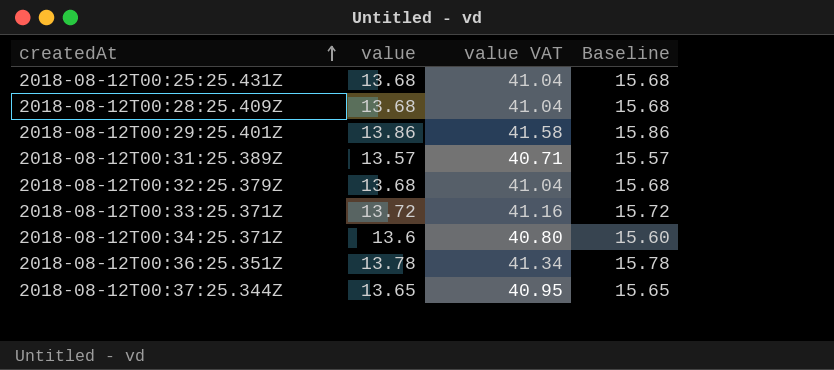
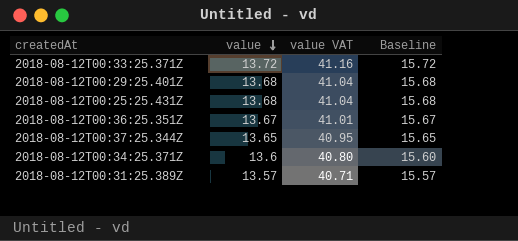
row order: createdAt ascending -> value descending
row 2018-08-12T00:28:25.409Z: 13.68 | 41.04 | 15.68 -> none
row 2018-08-12T00:32:25.379Z: 13.68 | 41.04 | 15.68 -> none
2018-08-12T00:29:25.401Z | value: 13.86 -> 13.68
2018-08-12T00:29:25.401Z | value VAT: 41.58 -> 41.04
2018-08-12T00:29:25.401Z | Baseline: 15.86 -> 15.68
2018-08-12T00:36:25.351Z | value: 13.78 -> 13.67
2018-08-12T00:36:25.351Z | value VAT: 41.34 -> 41.01
2018-08-12T00:36:25.351Z | Baseline: 15.78 -> 15.67

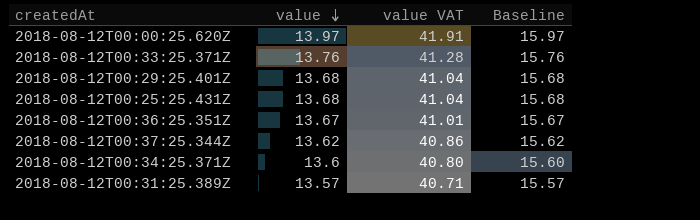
row 2018-08-12T00:00:25.620Z: none -> 13.97 | 41.91 | 15.97
2018-08-12T00:33:25.371Z | value: 13.72 -> 13.76
2018-08-12T00:33:25.371Z | value VAT: 41.16 -> 41.28
2018-08-12T00:33:25.371Z | Baseline: 15.72 -> 15.76
2018-08-12T00:37:25.344Z | value: 13.65 -> 13.62
2018-08-12T00:37:25.344Z | value VAT: 40.95 -> 40.86
2018-08-12T00:37:25.344Z | Baseline: 15.65 -> 15.62

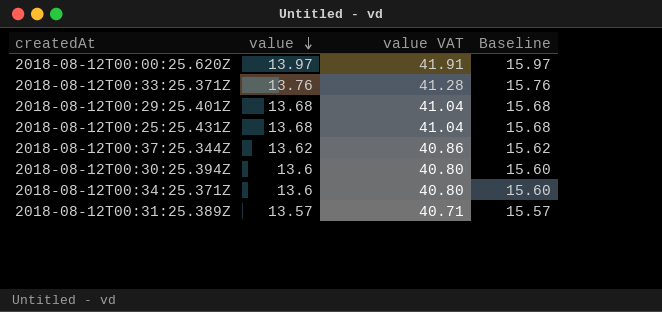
row 2018-08-12T00:36:25.351Z: 13.67 | 41.01 | 15.67 -> none
row 2018-08-12T00:30:25.394Z: none -> 13.6 | 40.80 | 15.60

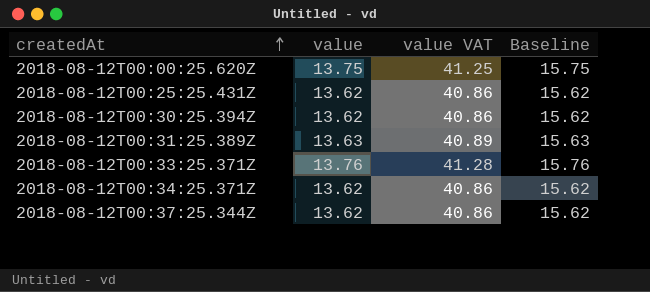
row order: value descending -> createdAt ascending
row 2018-08-12T00:29:25.401Z: 13.68 | 41.04 | 15.68 -> none
2018-08-12T00:00:25.620Z | value: 13.97 -> 13.75
2018-08-12T00:00:25.620Z | value VAT: 41.91 -> 41.25
2018-08-12T00:00:25.620Z | Baseline: 15.97 -> 15.75
2018-08-12T00:25:25.431Z | value: 13.68 -> 13.62
2018-08-12T00:25:25.431Z | value VAT: 41.04 -> 40.86
2018-08-12T00:25:25.431Z | Baseline: 15.68 -> 15.62
2018-08-12T00:30:25.394Z | value: 13.6 -> 13.62
2018-08-12T00:30:25.394Z | value VAT: 40.80 -> 40.86
2018-08-12T00:30:25.394Z | Baseline: 15.60 -> 15.62
2018-08-12T00:31:25.389Z | value: 13.57 -> 13.63
2018-08-12T00:31:25.389Z | value VAT: 40.71 -> 40.89
2018-08-12T00:31:25.389Z | Baseline: 15.57 -> 15.63
2018-08-12T00:34:25.371Z | value: 13.6 -> 13.62
2018-08-12T00:34:25.371Z | value VAT: 40.80 -> 40.86
2018-08-12T00:34:25.371Z | Baseline: 15.60 -> 15.62

